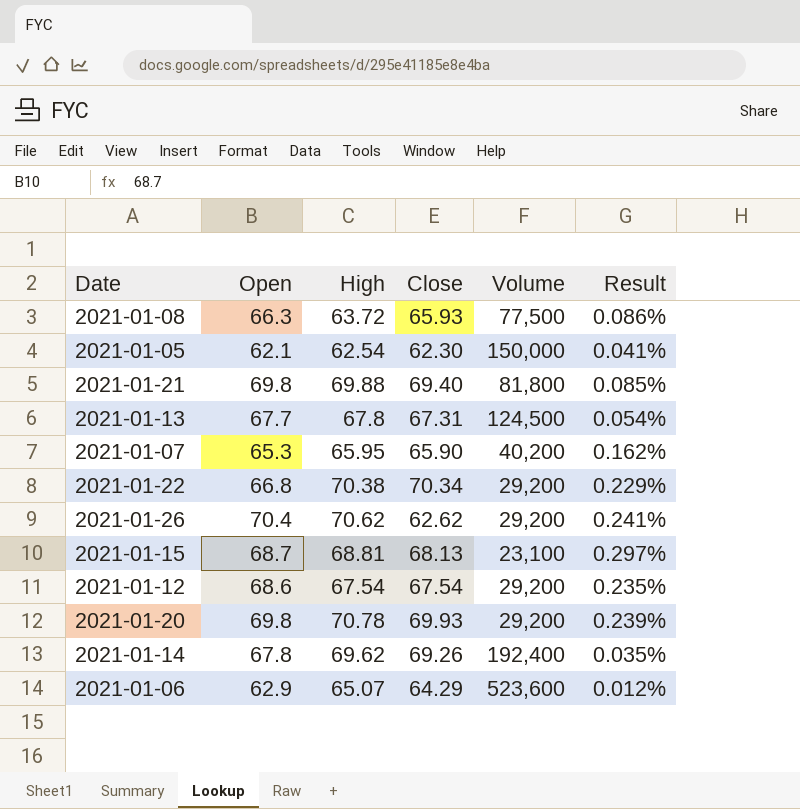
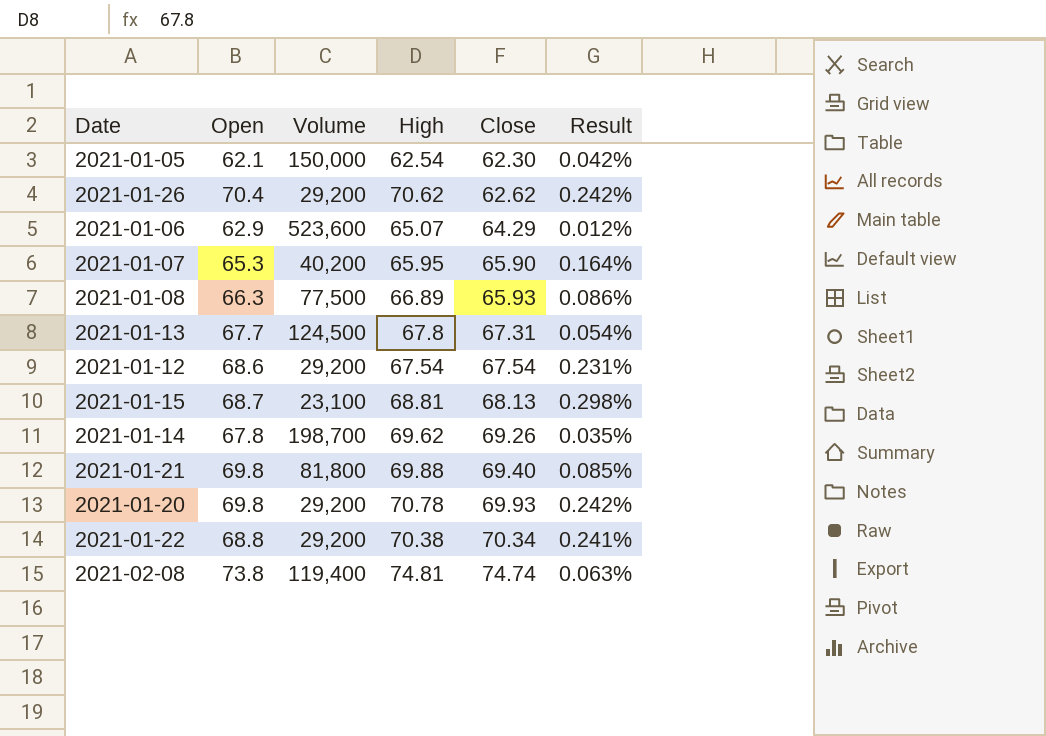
row order: none -> Close ascending
column Volume | position: 5 -> 3
column Result | formula: [Open] / [Volume] -> [High] / [Volume]
2021-01-08 | High: 63.72 -> 66.89
2021-01-14 | Volume: 192,400 -> 198,700
2021-01-22 | Open: 66.8 -> 68.8
row 2021-02-08: none -> 73.8 | 119,400 | 74.81 | 74.74 | 0.063%

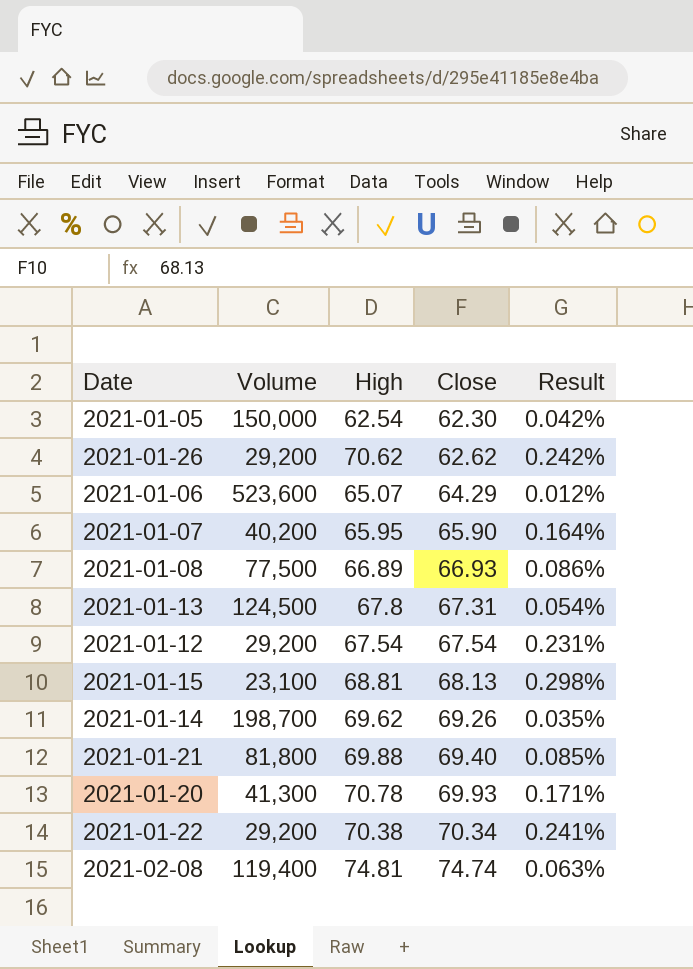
column Open | position: 2 -> none
2021-01-08 | Close: 65.93 -> 66.93
2021-01-20 | Volume: 29,200 -> 41,300
2021-01-20 | Result: 0.242% -> 0.171%

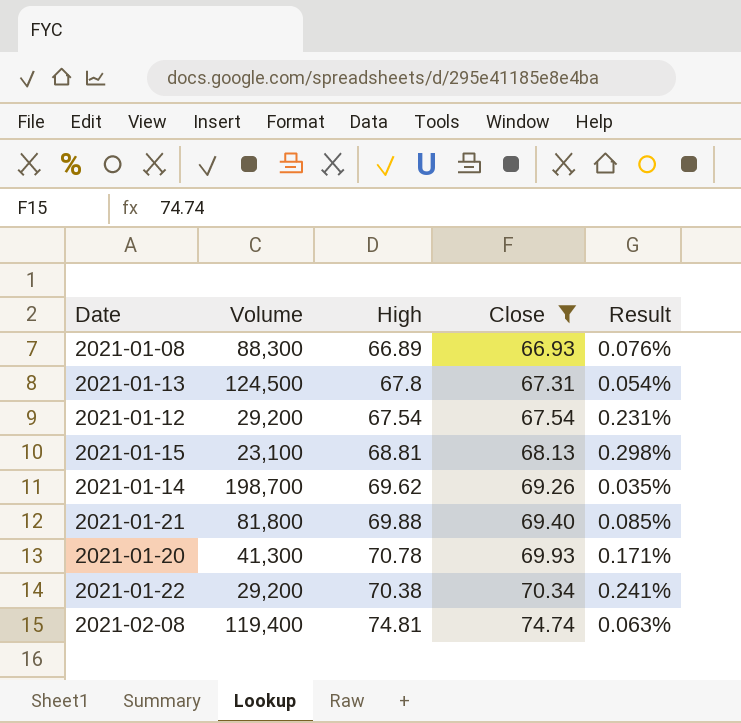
filter: none -> Close >= 66.93
2021-01-08 | Volume: 77,500 -> 88,300
2021-01-08 | Result: 0.086% -> 0.076%

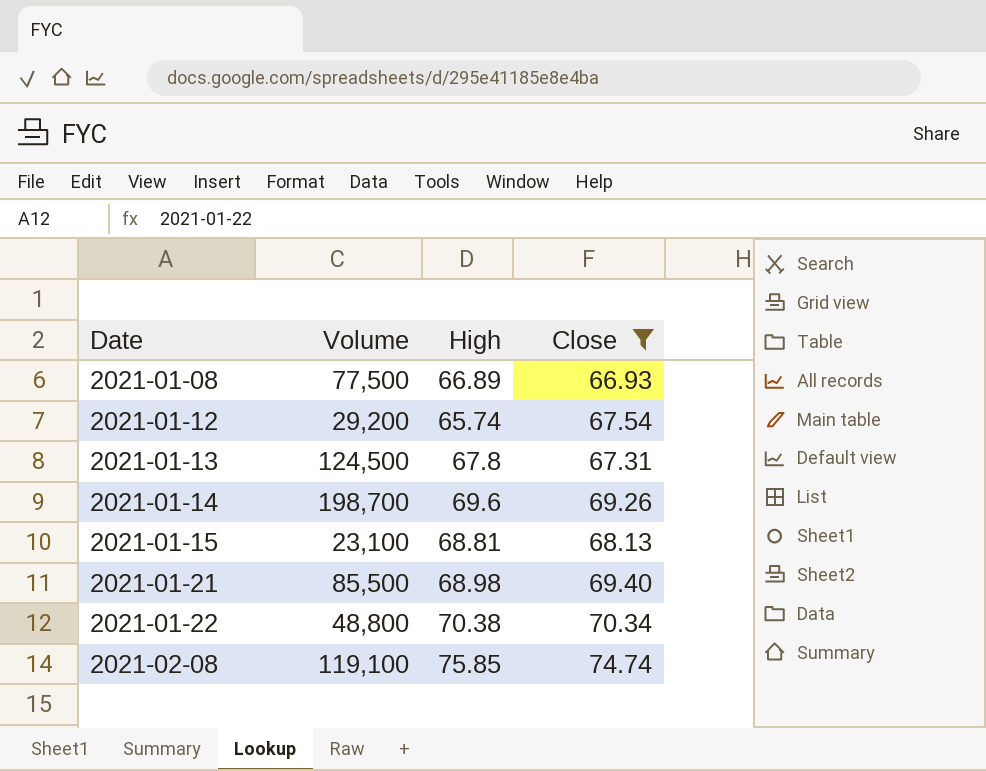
row order: Close ascending -> Date ascending
column Result | formula: [High] / [Volume] -> none
row 2021-01-20: 41,300 | 70.78 | 69.93 | 0.171% -> none
2021-01-08 | Volume: 88,300 -> 77,500
2021-01-12 | High: 67.54 -> 65.74
2021-01-14 | High: 69.62 -> 69.6
2021-01-21 | Volume: 81,800 -> 85,500
2021-01-21 | High: 69.88 -> 68.98
2021-01-22 | Volume: 29,200 -> 48,800
2021-02-08 | Volume: 119,400 -> 119,100
2021-02-08 | High: 74.81 -> 75.85

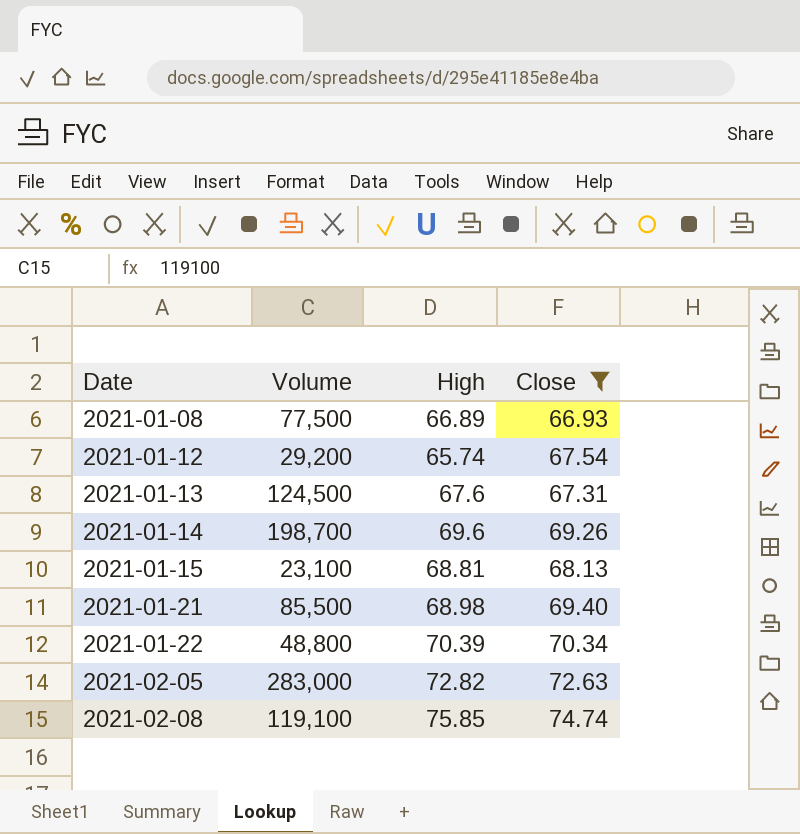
2021-01-13 | High: 67.8 -> 67.6
2021-01-22 | High: 70.38 -> 70.39
row 2021-02-05: none -> 283,000 | 72.82 | 72.63

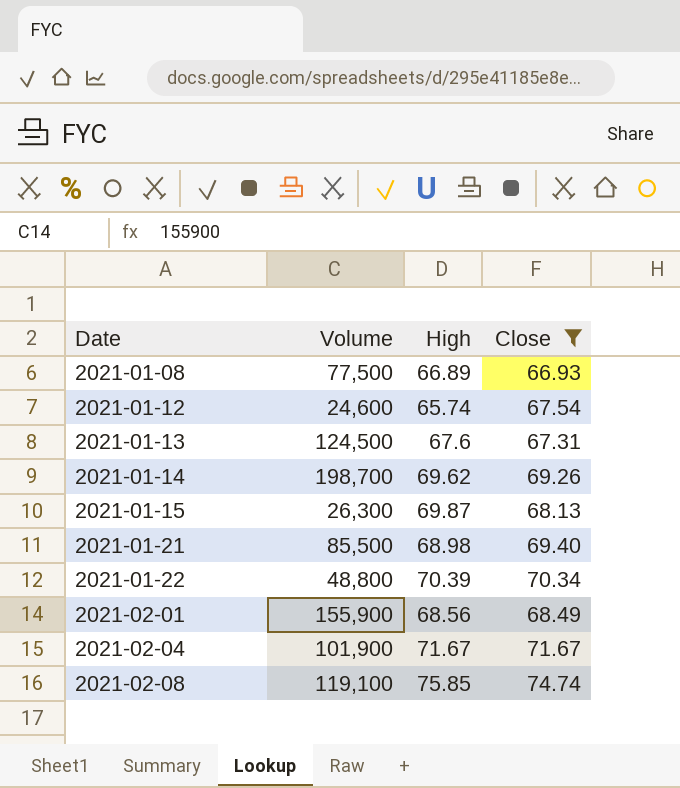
row 2021-02-05: 283,000 | 72.82 | 72.63 -> none
2021-01-12 | Volume: 29,200 -> 24,600
2021-01-14 | High: 69.6 -> 69.62
2021-01-15 | Volume: 23,100 -> 26,300
2021-01-15 | High: 68.81 -> 69.87
row 2021-02-01: none -> 155,900 | 68.56 | 68.49
row 2021-02-04: none -> 101,900 | 71.67 | 71.67

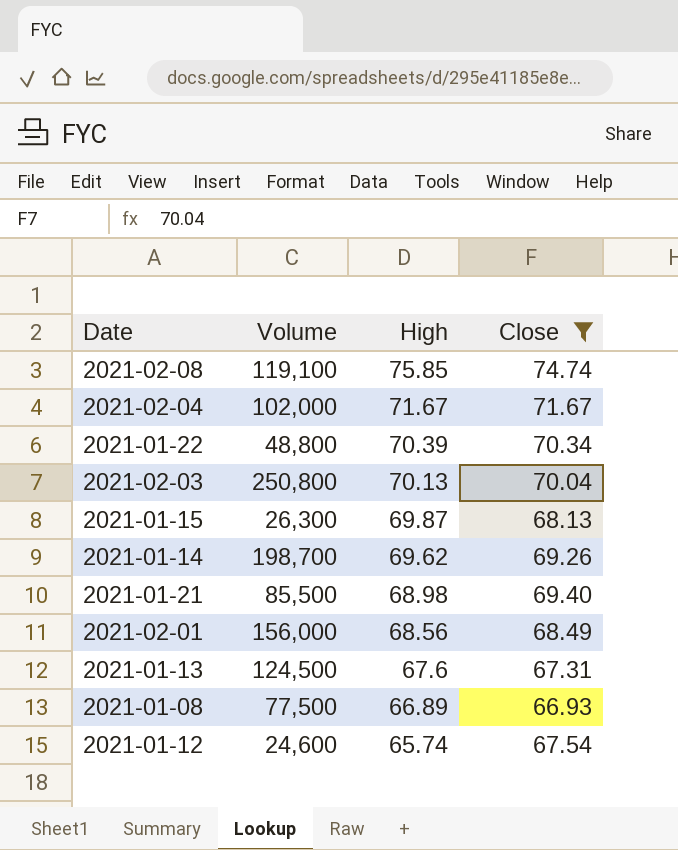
row order: Date ascending -> High descending
2021-02-04 | Volume: 101,900 -> 102,000
row 2021-02-03: none -> 250,800 | 70.13 | 70.04
2021-02-01 | Volume: 155,900 -> 156,000

